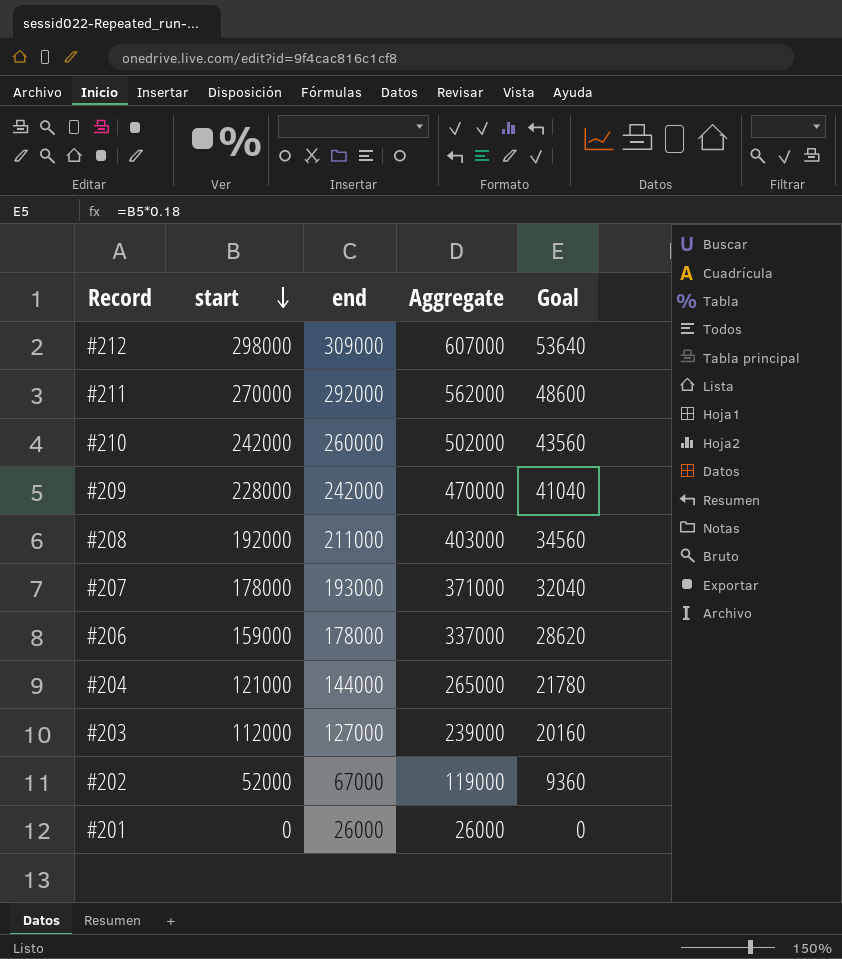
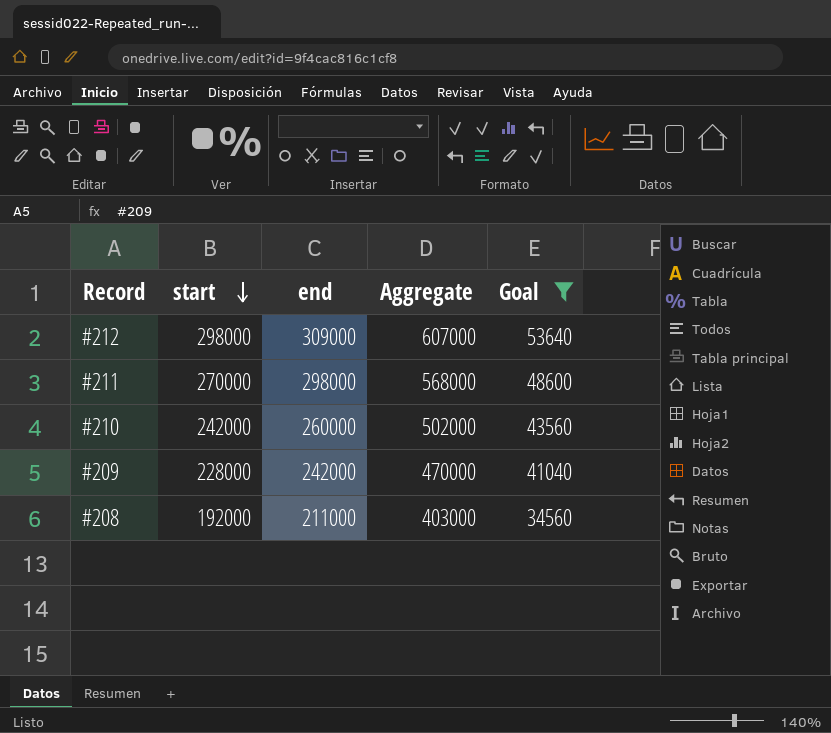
filter: none -> Goal >= 34560
#211 | end: 292000 -> 298000
#211 | Aggregate: 562000 -> 568000

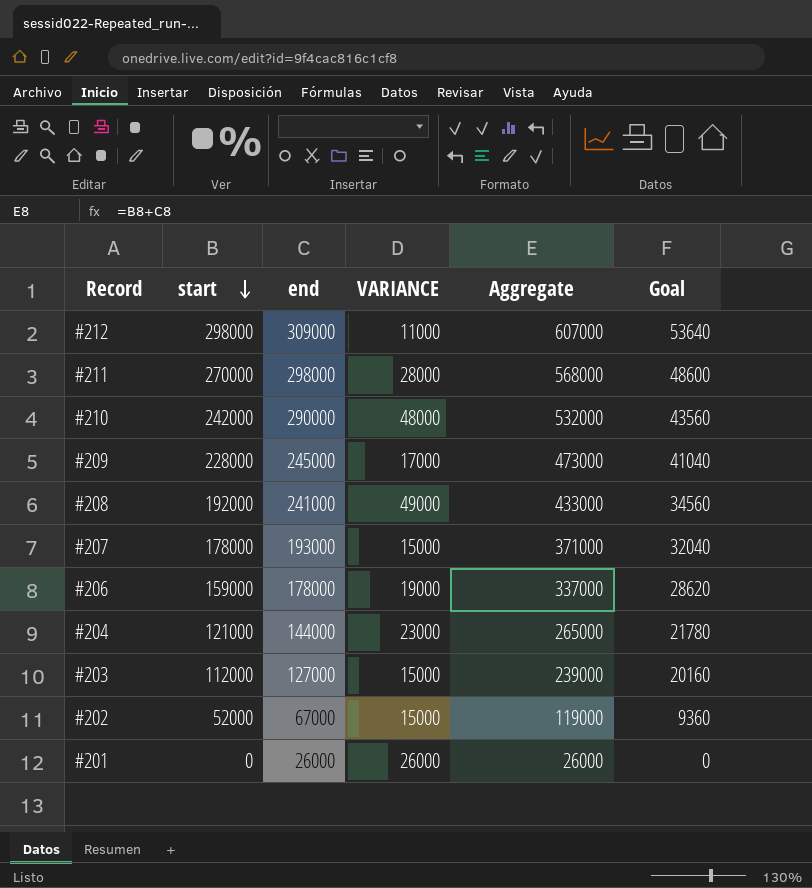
filter: Goal >= 34560 -> none
column VARIANCE | formula: none -> [end] - [start]
#210 | end: 260000 -> 290000
#210 | Aggregate: 502000 -> 532000
#209 | end: 242000 -> 245000
#209 | Aggregate: 470000 -> 473000
#208 | end: 211000 -> 241000
#208 | Aggregate: 403000 -> 433000

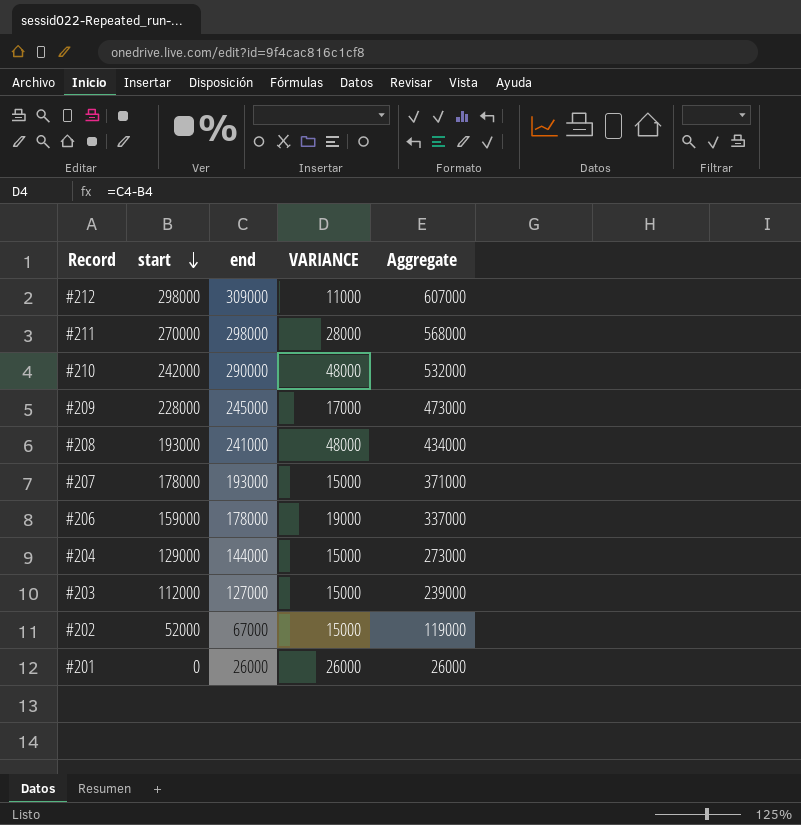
column Goal | formula: [start] * 0.18 -> none
#208 | start: 192000 -> 193000
#208 | VARIANCE: 49000 -> 48000
#208 | Aggregate: 433000 -> 434000
#204 | start: 121000 -> 129000
#204 | VARIANCE: 23000 -> 15000
#204 | Aggregate: 265000 -> 273000

